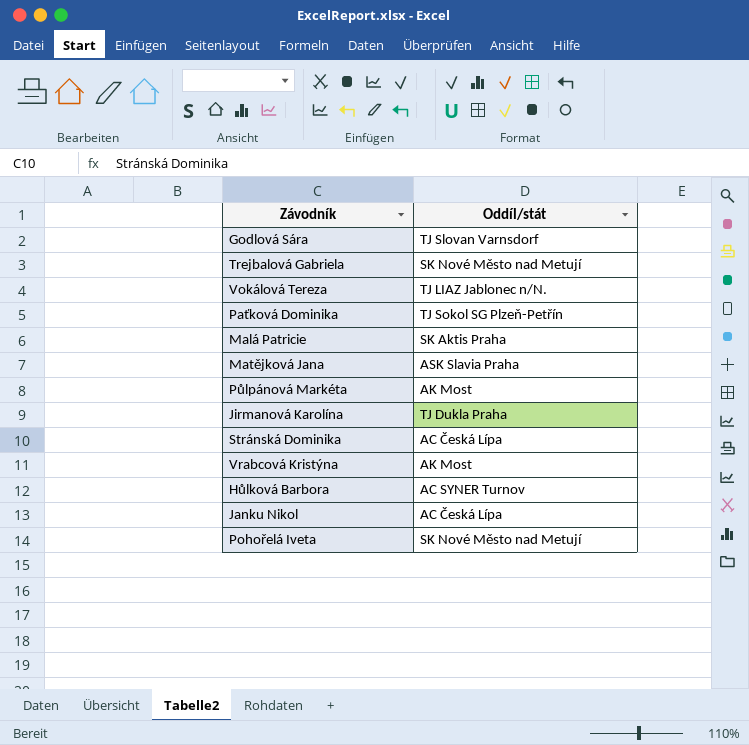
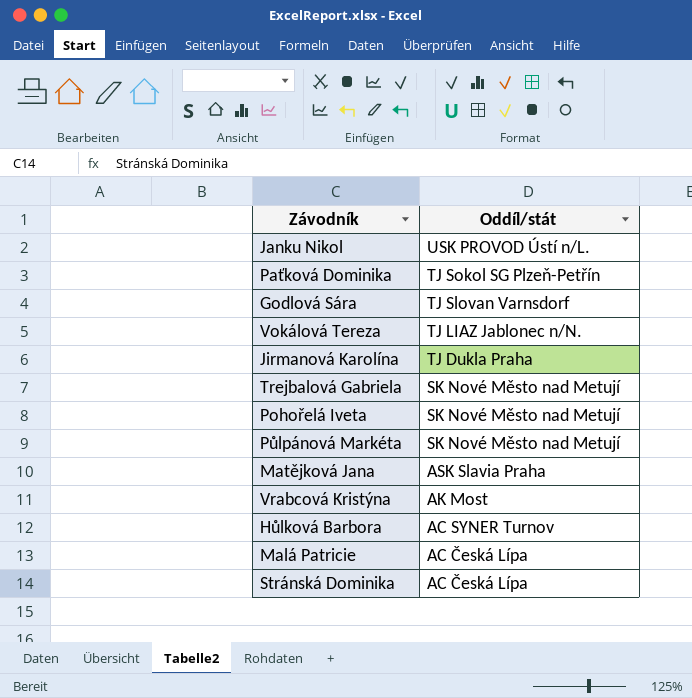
row order: none -> Oddíl/stát descending
Janku Nikol | Oddíl/stát: AC Česká Lípa -> USK PROVOD Ústí n/L.
Půlpánová Markéta | Oddíl/stát: AK Most -> SK Nové Město nad Metují
Malá Patricie | Oddíl/stát: SK Aktis Praha -> AC Česká Lípa

